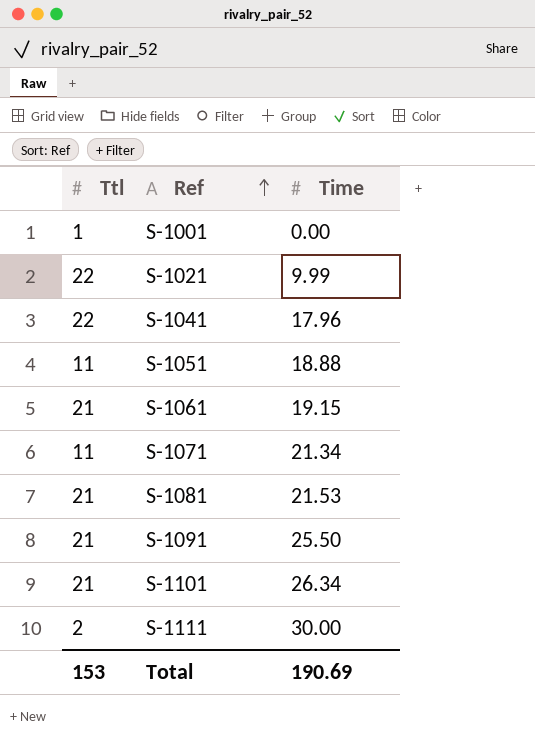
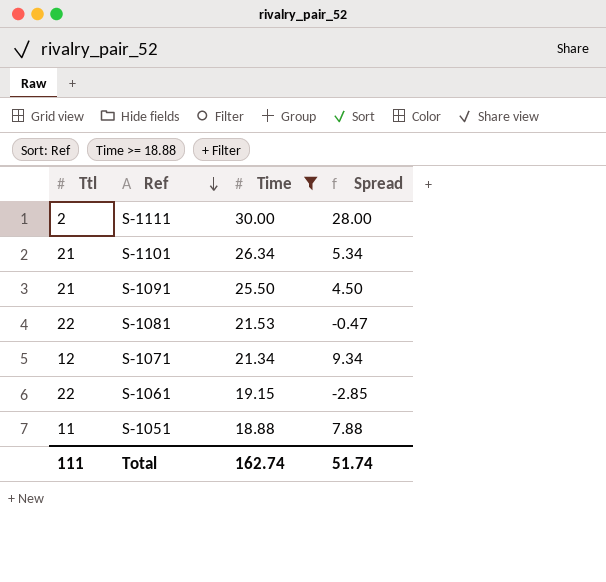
filter: none -> Time >= 18.88
row order: Ref ascending -> Ref descending
column Spread | formula: none -> [Time] - [Ttl]
S-1081 | Ttl: 21 -> 22
S-1071 | Ttl: 11 -> 12
S-1061 | Ttl: 21 -> 22
Total | Ttl: 153 -> 111
Total | Time: 190.69 -> 162.74

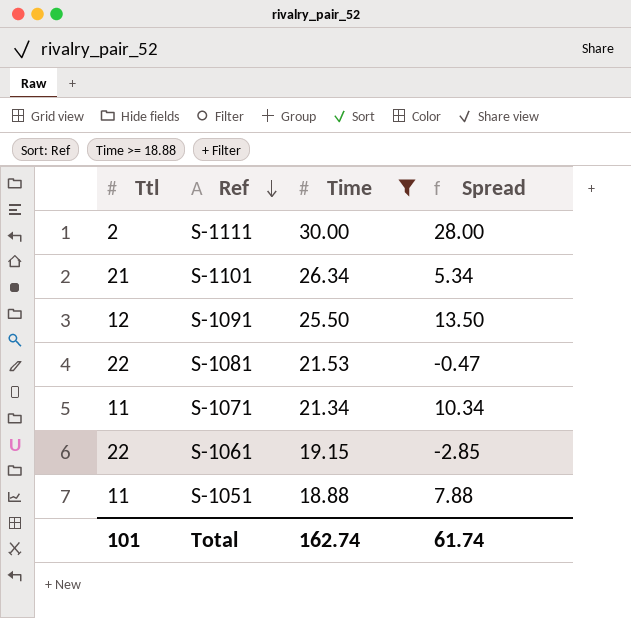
S-1091 | Ttl: 21 -> 12
S-1091 | Spread: 4.50 -> 13.50
S-1071 | Ttl: 12 -> 11
S-1071 | Spread: 9.34 -> 10.34
Total | Ttl: 111 -> 101
Total | Spread: 51.74 -> 61.74

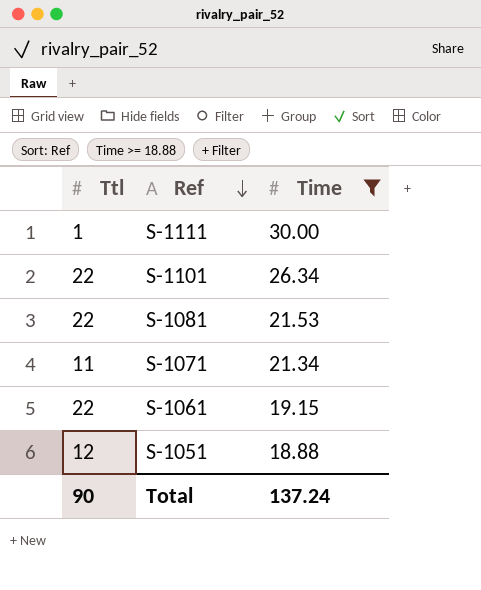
column Spread | formula: [Time] - [Ttl] -> none
row S-1091: 12 | 25.50 | 13.50 -> none
S-1111 | Ttl: 2 -> 1
S-1101 | Ttl: 21 -> 22
S-1051 | Ttl: 11 -> 12
Total | Ttl: 101 -> 90
Total | Time: 162.74 -> 137.24

